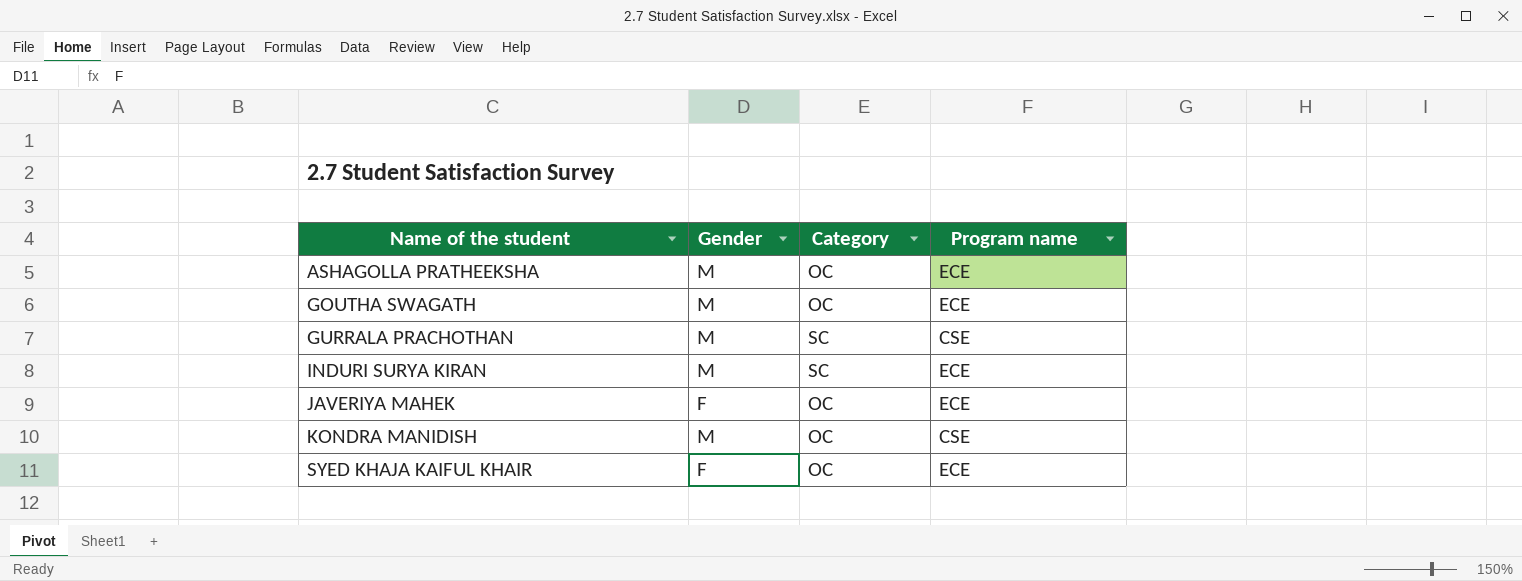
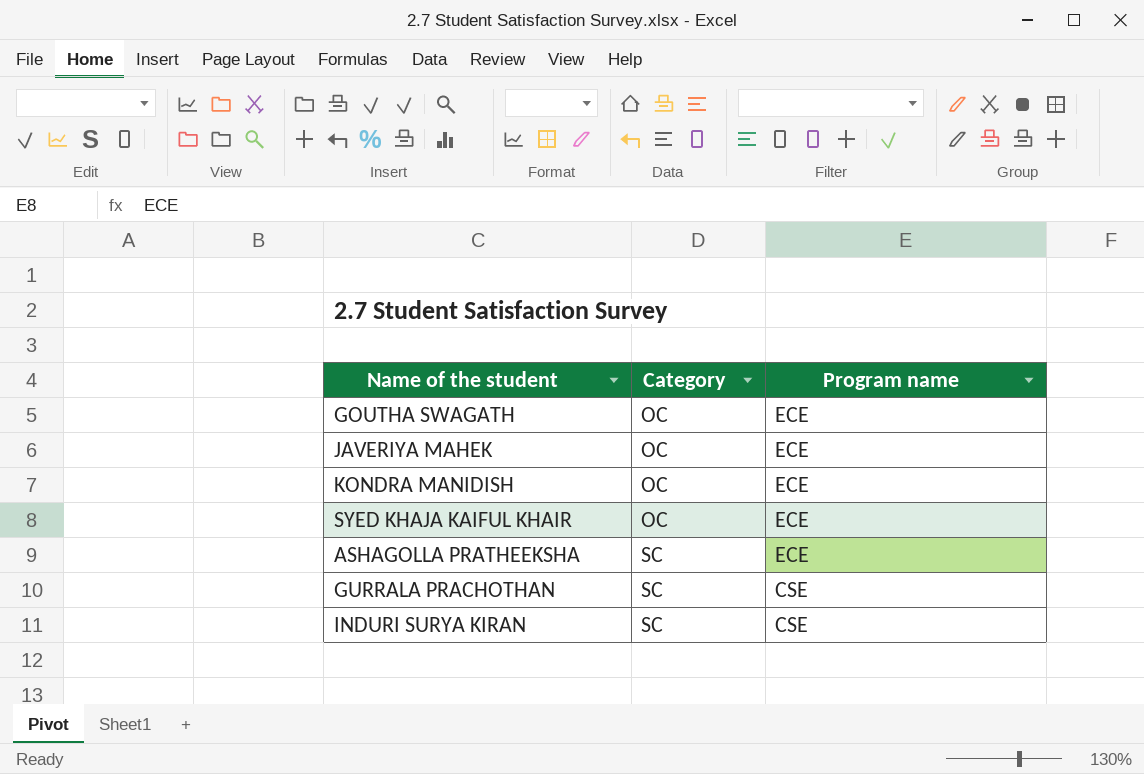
row order: Name of the student ascending -> Category ascending
column Gender | position: 2 -> none
KONDRA MANIDISH | Program name: CSE -> ECE
ASHAGOLLA PRATHEEKSHA | Category: OC -> SC
INDURI SURYA KIRAN | Program name: ECE -> CSE

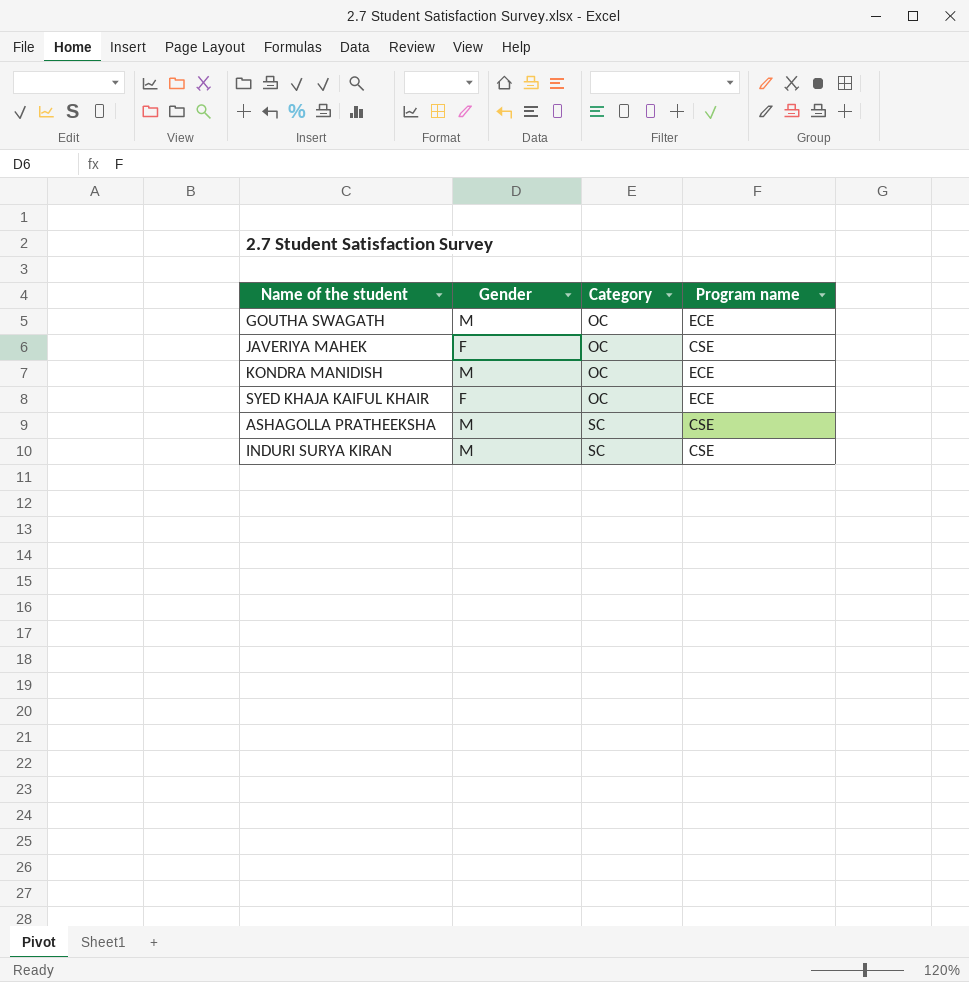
column Gender | position: none -> 2
row GURRALA PRACHOTHAN: SC | CSE -> none
JAVERIYA MAHEK | Program name: ECE -> CSE
ASHAGOLLA PRATHEEKSHA | Program name: ECE -> CSE

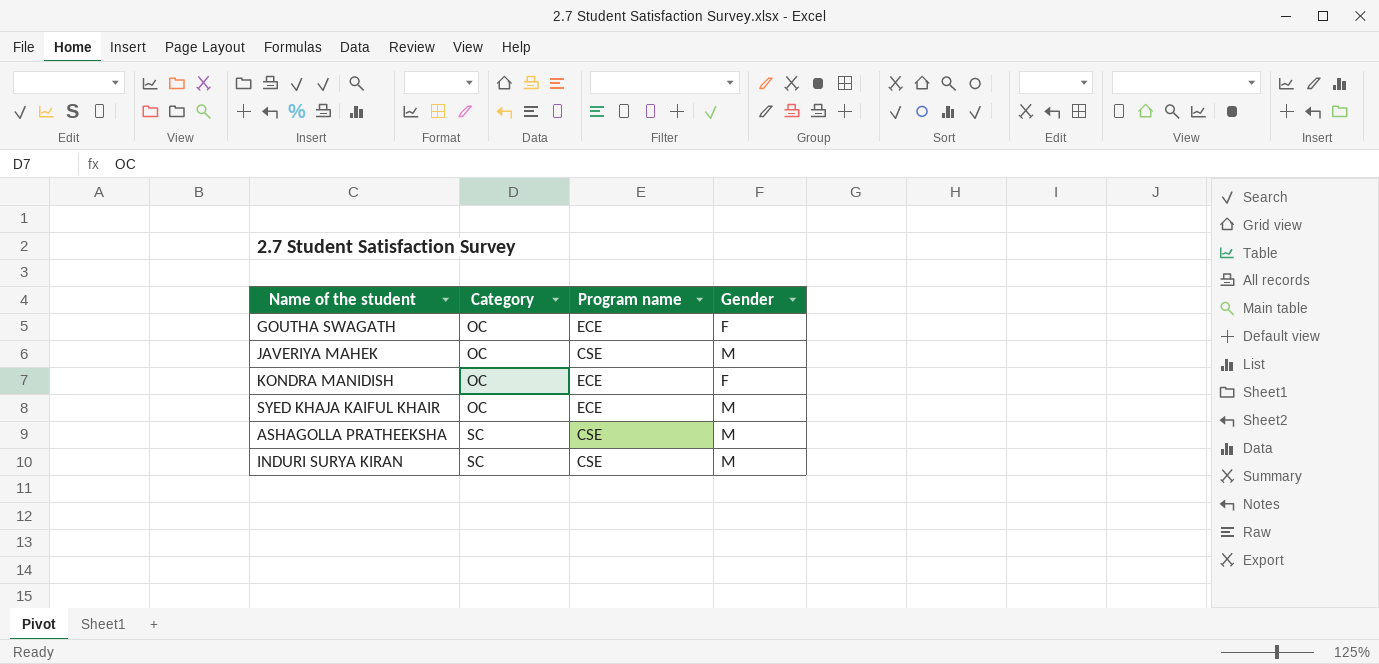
column Gender | position: 2 -> 4
GOUTHA SWAGATH | Gender: M -> F
JAVERIYA MAHEK | Gender: F -> M
KONDRA MANIDISH | Gender: M -> F
SYED KHAJA KAIFUL KHAIR | Gender: F -> M

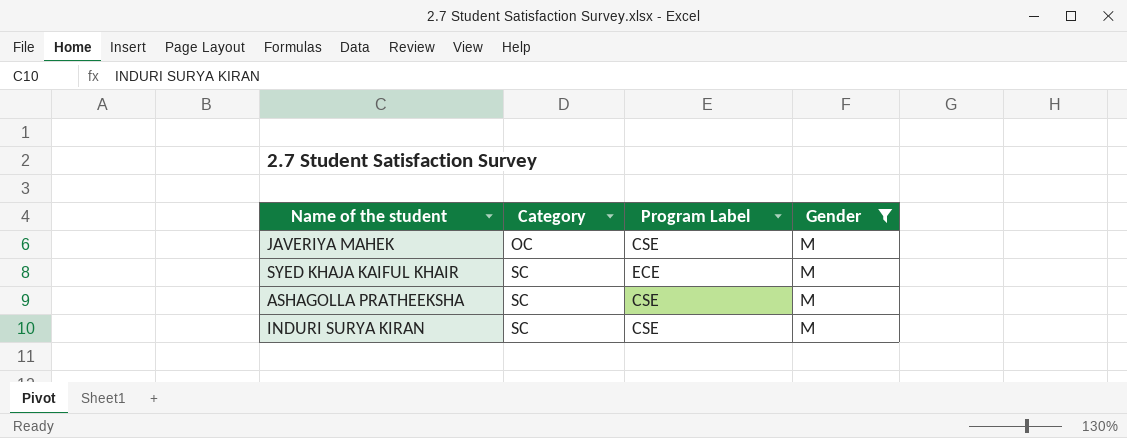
filter: none -> Gender = M
column name: Program name -> Program Label
SYED KHAJA KAIFUL KHAIR | Category: OC -> SC

